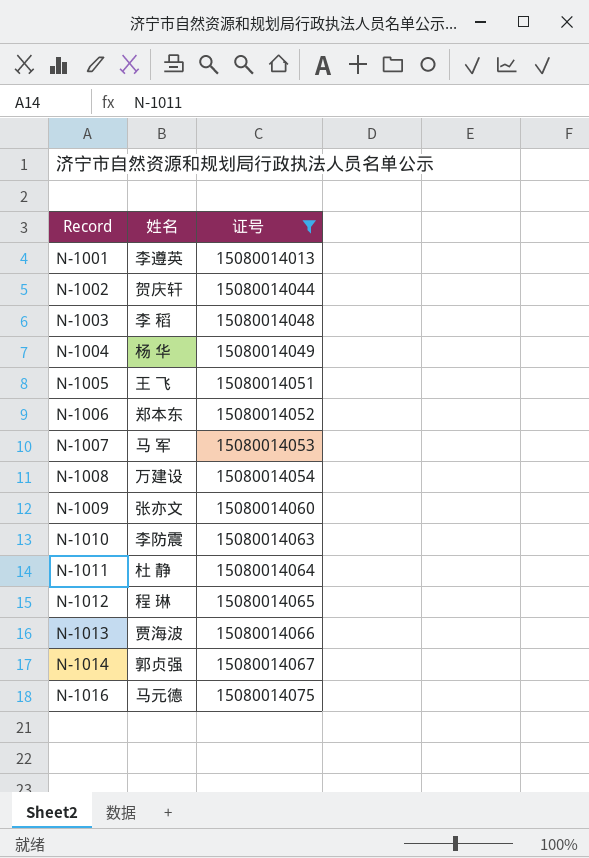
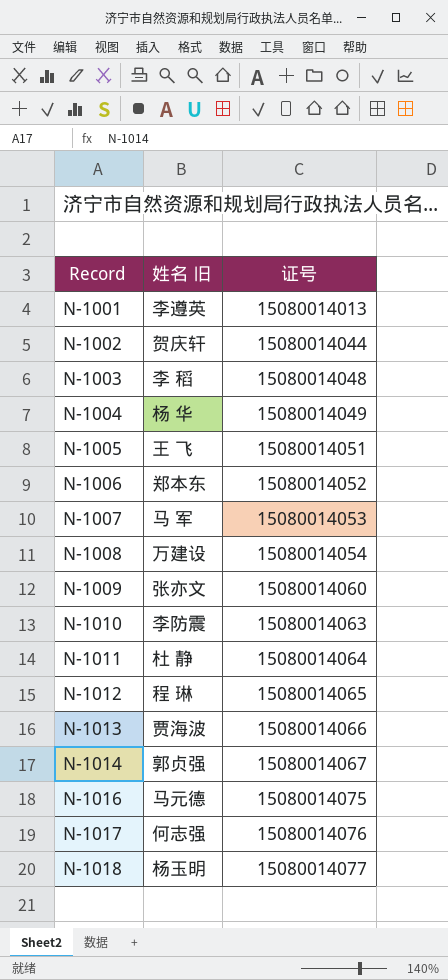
filter: 证号 <= 15080014075 -> none
column name: 姓名 -> 姓名 旧

